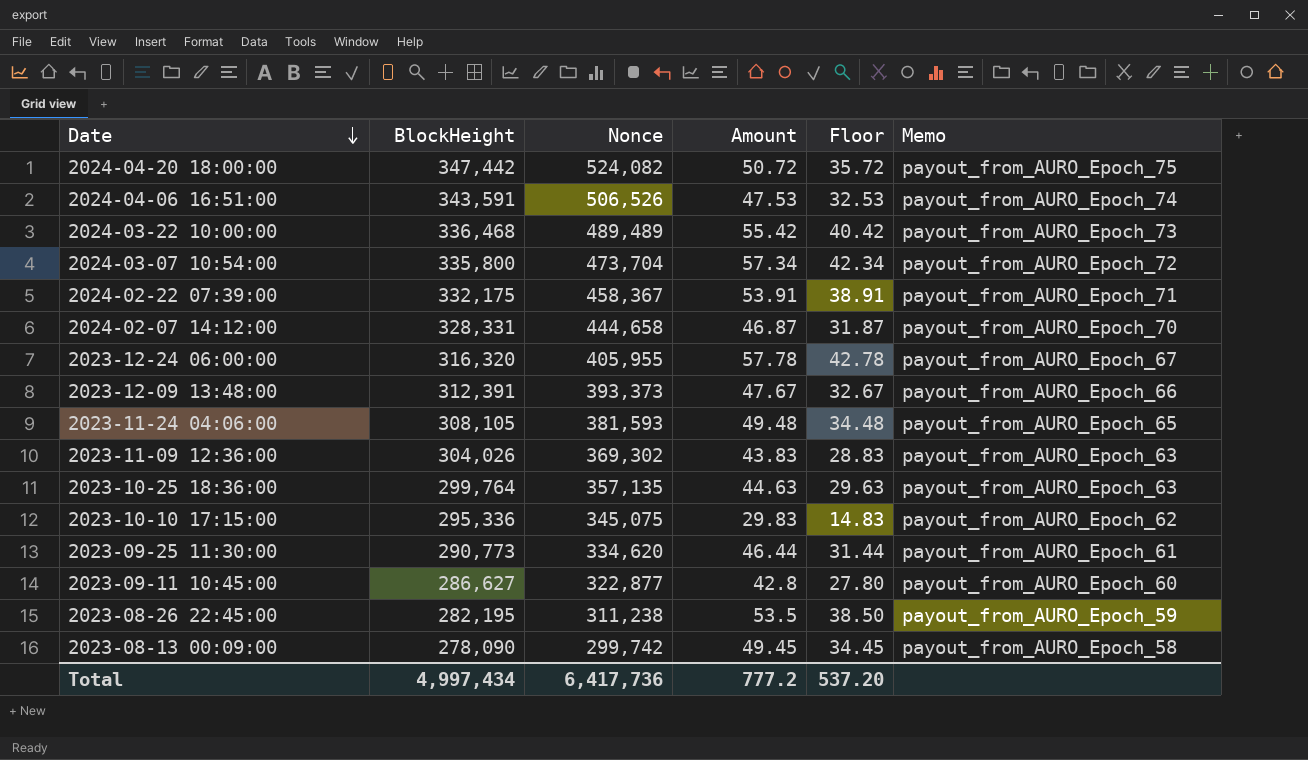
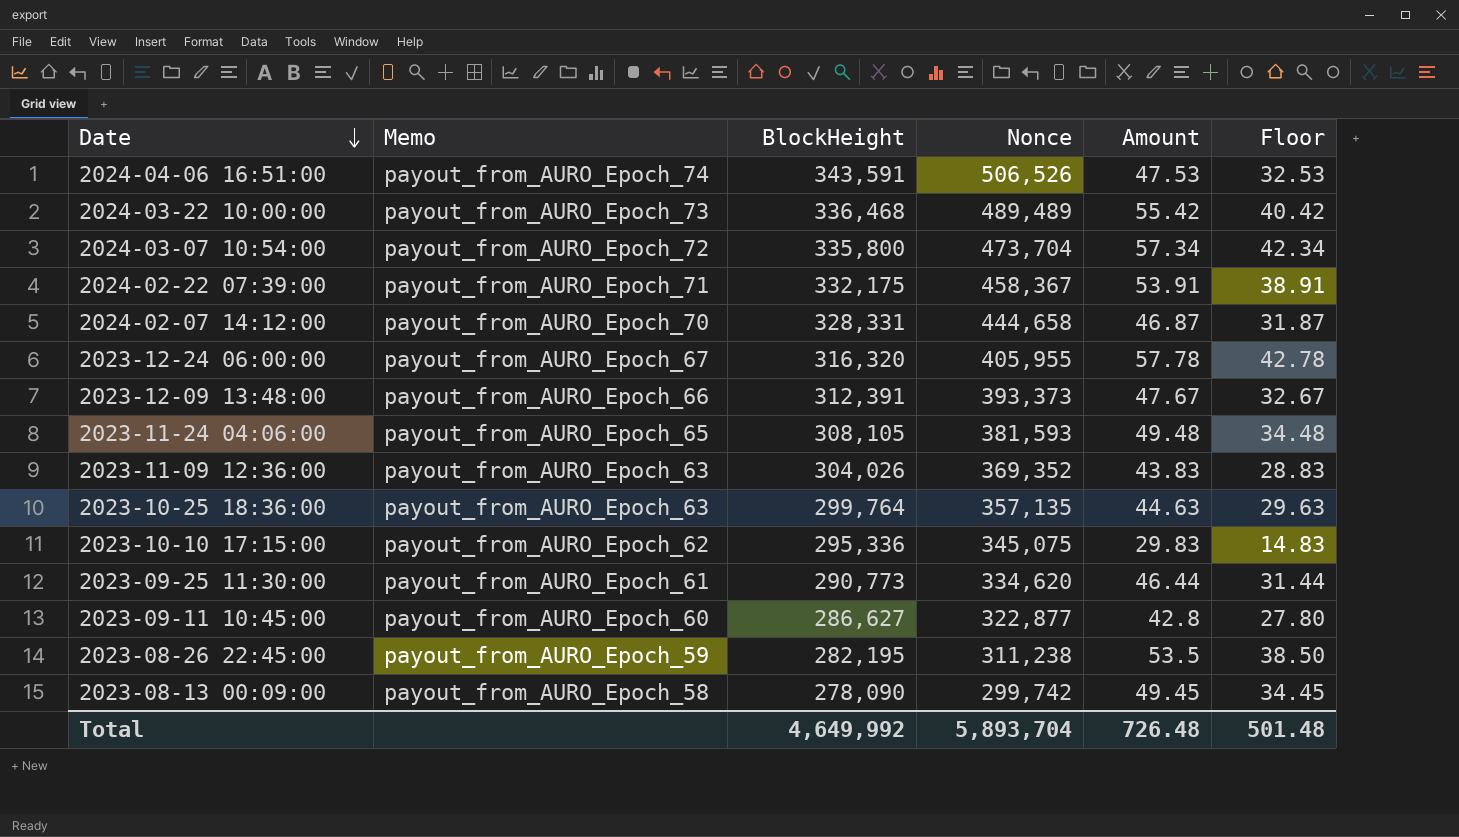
column Memo | position: 6 -> 2
row 2024-04-20 18:00:00: 347,442 | 524,082 | 50.72 | 35.72 | payout_from_AURO_Epoch_75 -> none
2023-11-09 12:36:00 | Nonce: 369,302 -> 369,352
Total | BlockHeight: 4,997,434 -> 4,649,992
Total | Nonce: 6,417,736 -> 5,893,704
Total | Amount: 777.2 -> 726.48
Total | Floor: 537.20 -> 501.48

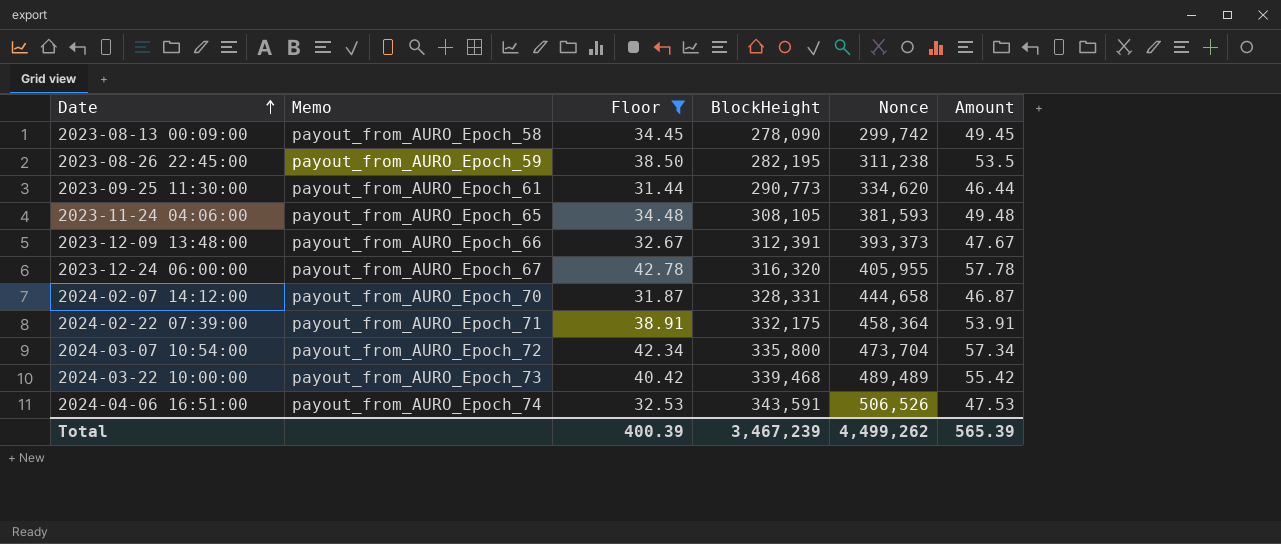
filter: none -> Floor >= 31.44
row order: Date descending -> Date ascending
column Floor | position: 6 -> 3
2024-02-22 07:39:00 | Nonce: 458,367 -> 458,364
2024-03-22 10:00:00 | BlockHeight: 336,468 -> 339,468
Total | Floor: 501.48 -> 400.39
Total | BlockHeight: 4,649,992 -> 3,467,239
Total | Nonce: 5,893,704 -> 4,499,262
Total | Amount: 726.48 -> 565.39

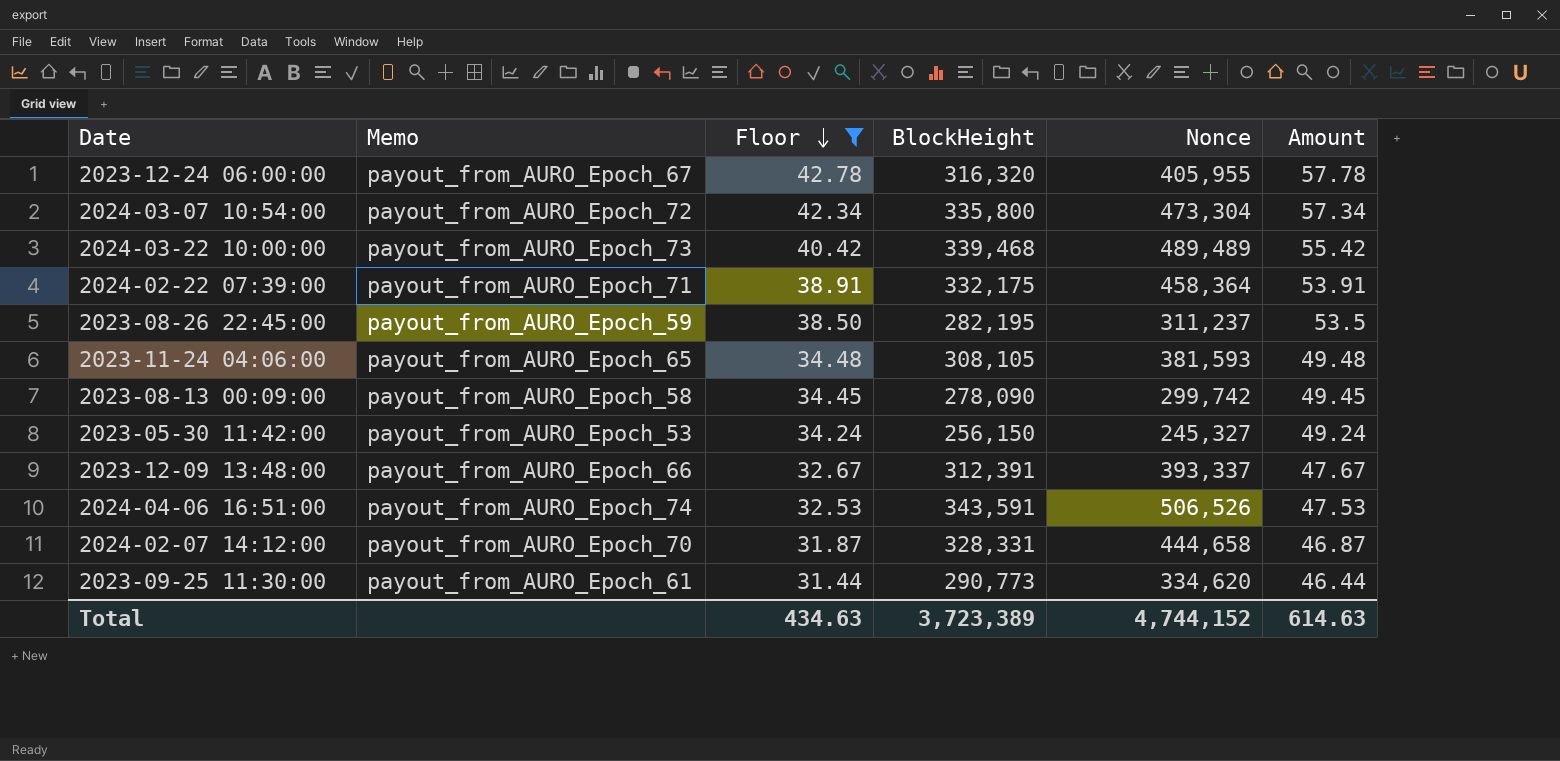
row order: Date ascending -> Floor descending
2024-03-07 10:54:00 | Nonce: 473,704 -> 473,304
2023-08-26 22:45:00 | Nonce: 311,238 -> 311,237
row 2023-05-30 11:42:00: none -> payout_from_AURO_Epoch_53 | 34.24 | 256,150 | 245,327 | 49.24
2023-12-09 13:48:00 | Nonce: 393,373 -> 393,337
Total | Floor: 400.39 -> 434.63
Total | BlockHeight: 3,467,239 -> 3,723,389
Total | Nonce: 4,499,262 -> 4,744,152
Total | Amount: 565.39 -> 614.63

